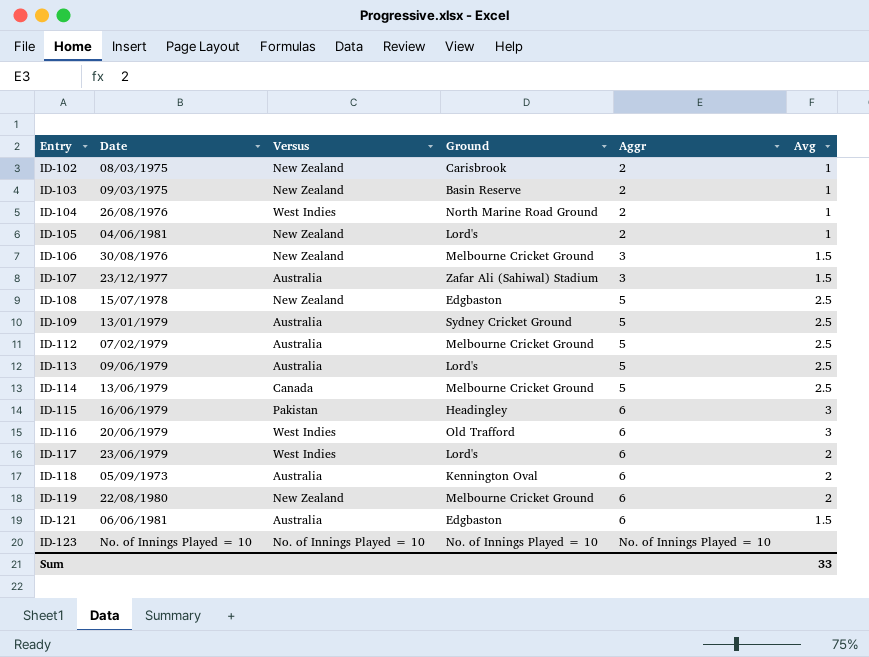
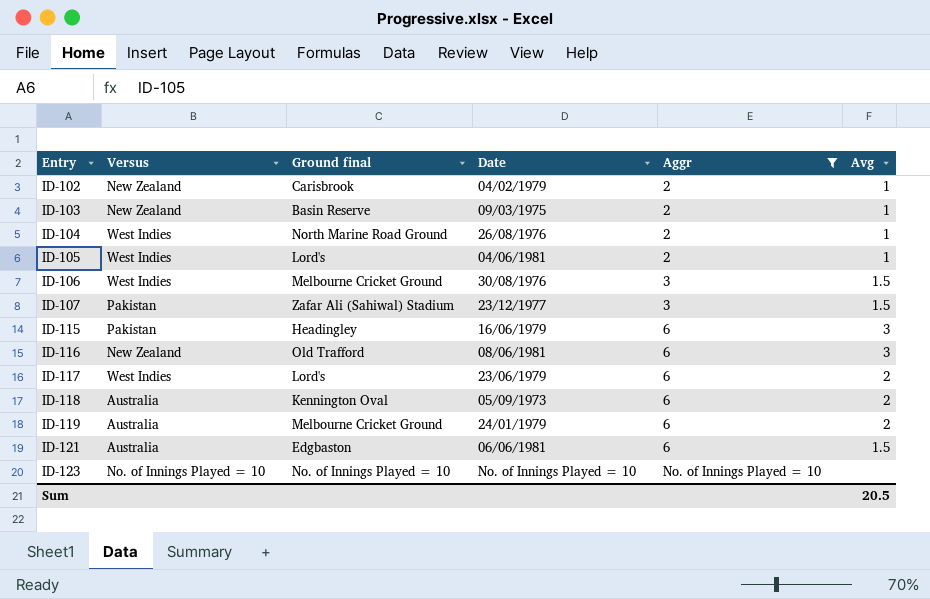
filter: none -> Aggr != 5
column name: Ground -> Ground final
column Date | position: 2 -> 4
ID-102 | Date: 08/03/1975 -> 04/02/1979
ID-105 | Versus: New Zealand -> West Indies
ID-106 | Versus: New Zealand -> West Indies
ID-107 | Versus: Australia -> Pakistan
ID-116 | Versus: West Indies -> New Zealand
ID-116 | Date: 20/06/1979 -> 08/06/1981
ID-119 | Versus: New Zealand -> Australia
ID-119 | Date: 22/08/1980 -> 24/01/1979
Sum | Avg: 33 -> 20.5

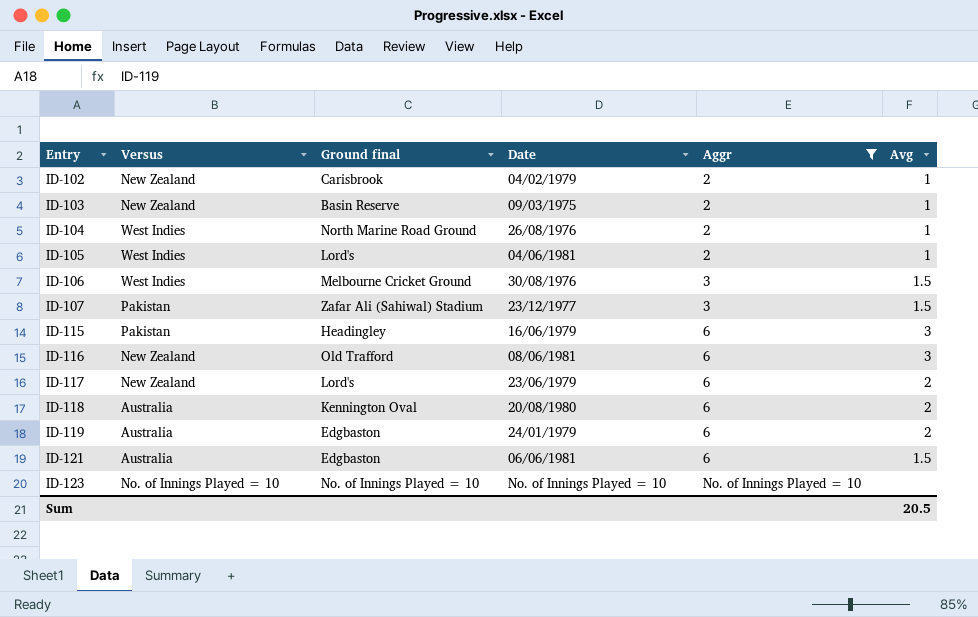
ID-117 | Versus: West Indies -> New Zealand
ID-118 | Date: 05/09/1973 -> 20/08/1980
ID-119 | Ground final: Melbourne Cricket Ground -> Edgbaston

